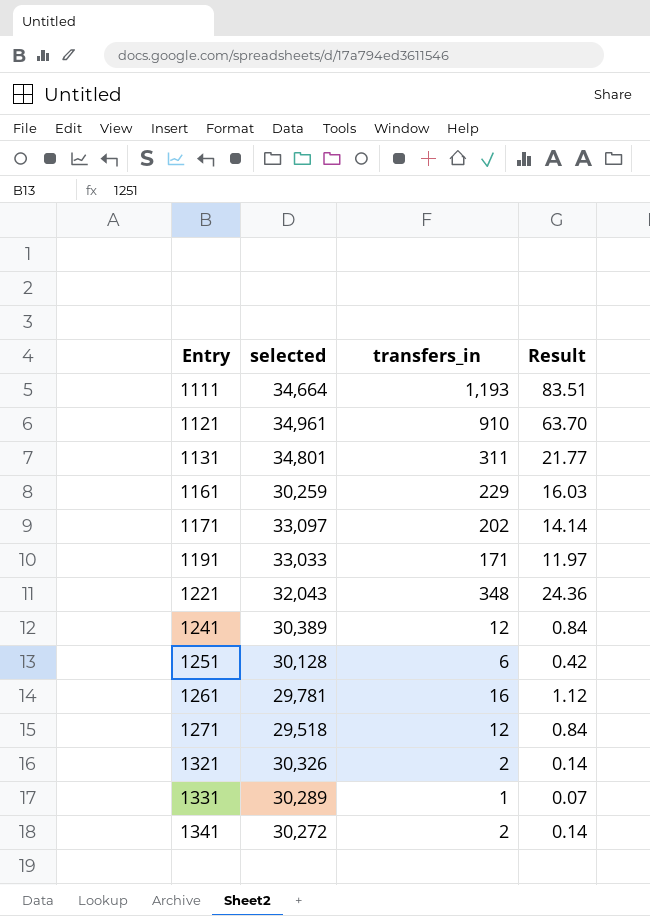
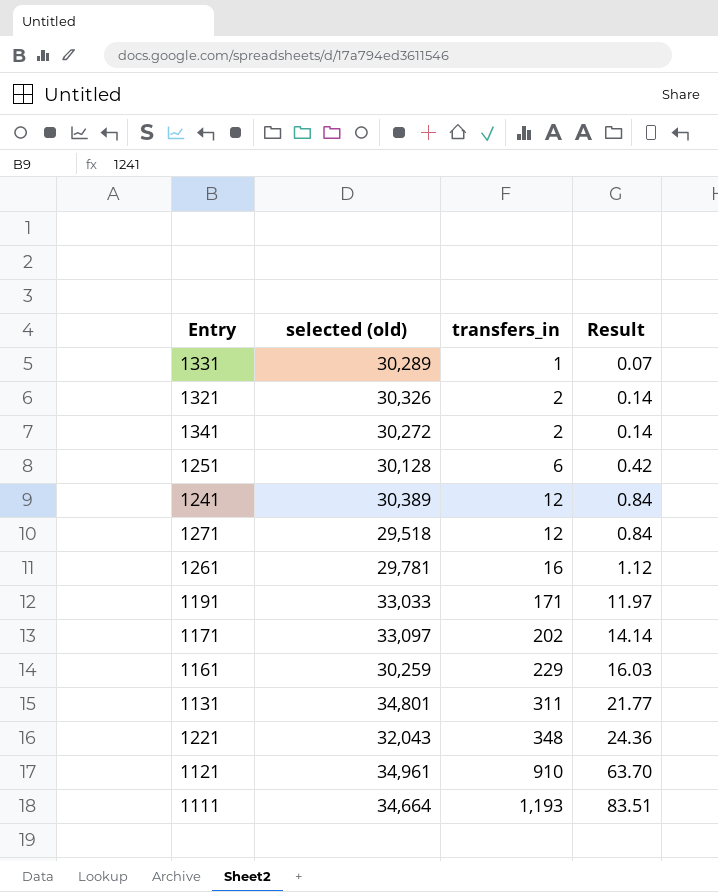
row order: Entry ascending -> transfers_in ascending
column name: selected -> selected (old)

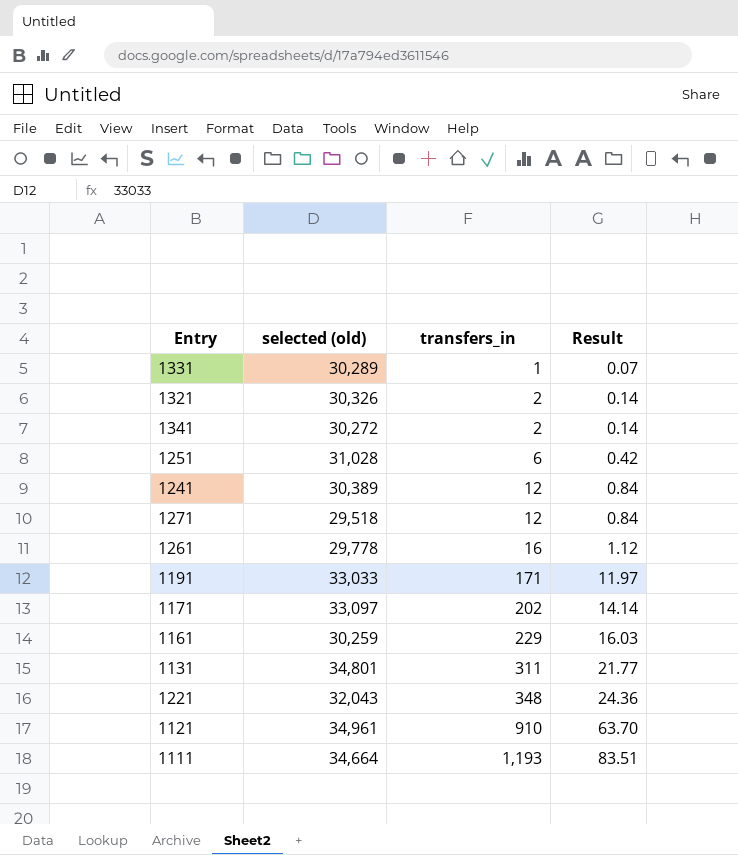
1251 | selected (old): 30,128 -> 31,028
1261 | selected (old): 29,781 -> 29,778

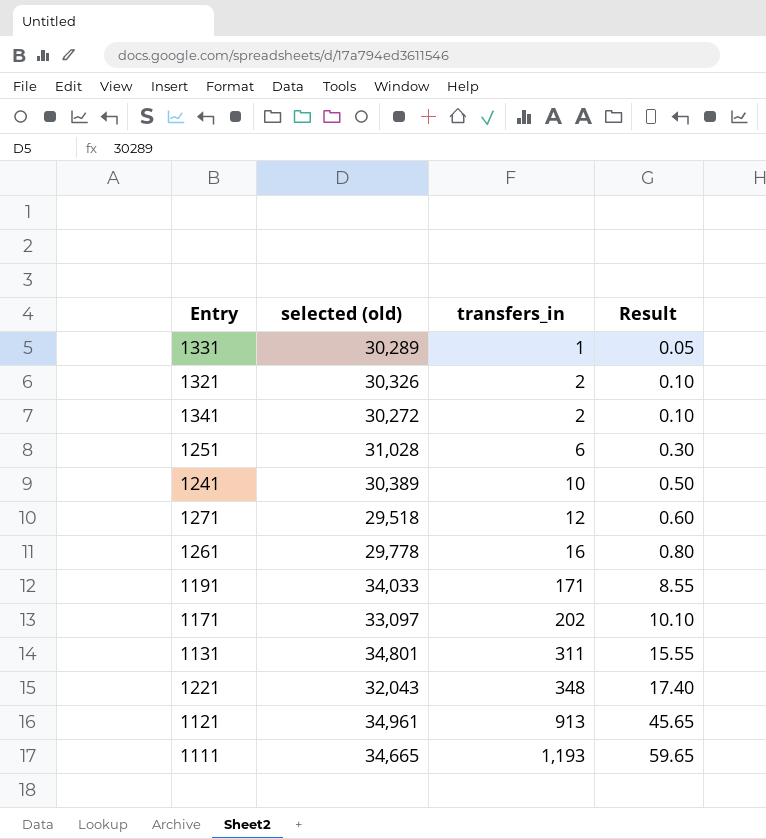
column Result | formula: [transfers_in] * 0.07 -> [transfers_in] * 0.05
row 1161: 30,259 | 229 | 16.03 -> none
1241 | transfers_in: 12 -> 10
1191 | selected (old): 33,033 -> 34,033
1121 | transfers_in: 910 -> 913
1111 | selected (old): 34,664 -> 34,665

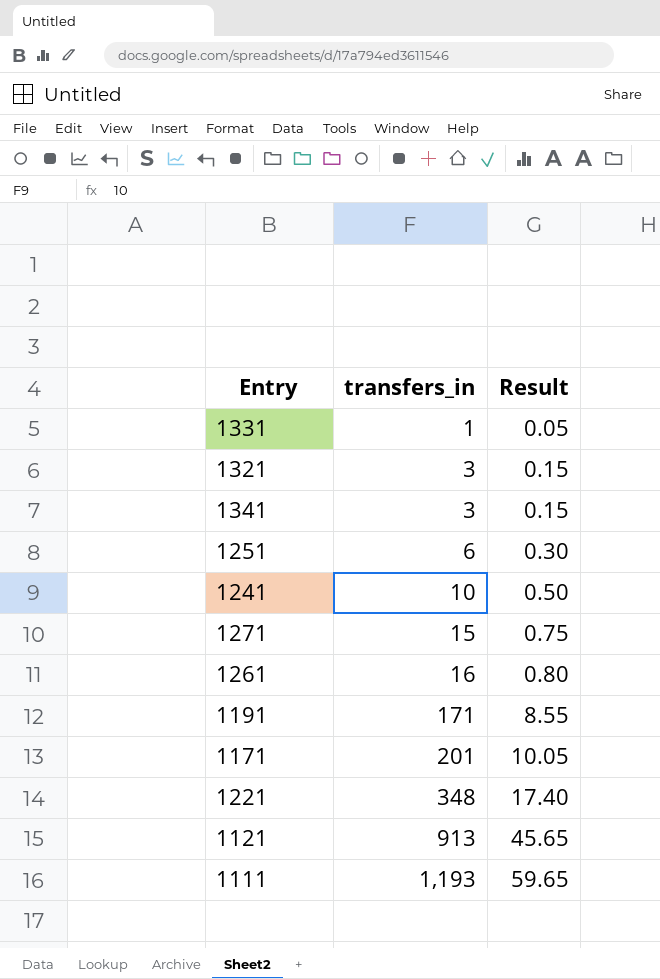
column selected (old) | position: 2 -> none
row 1131: 34,801 | 311 | 15.55 -> none
1321 | transfers_in: 2 -> 3
1321 | Result: 0.10 -> 0.15
1341 | transfers_in: 2 -> 3
1341 | Result: 0.10 -> 0.15
1271 | transfers_in: 12 -> 15
1271 | Result: 0.60 -> 0.75
1171 | transfers_in: 202 -> 201
1171 | Result: 10.10 -> 10.05

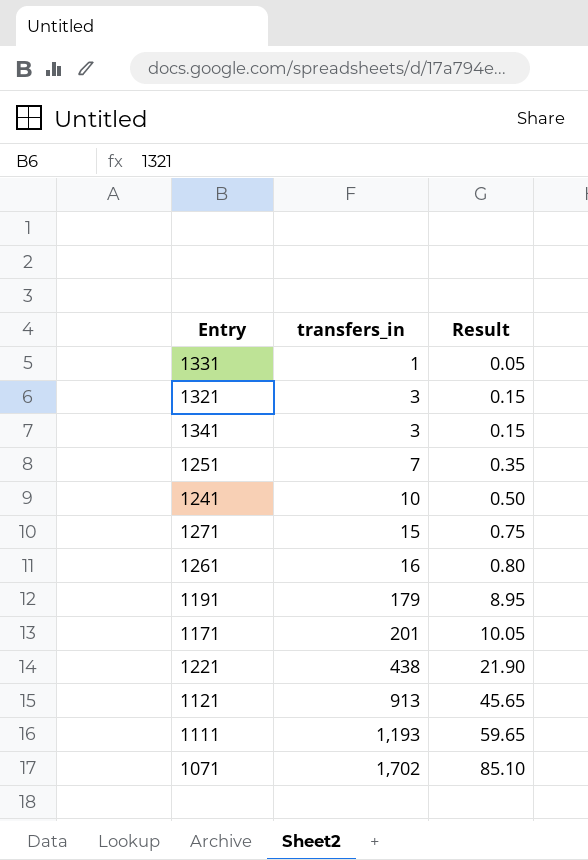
1251 | transfers_in: 6 -> 7
1251 | Result: 0.30 -> 0.35
1191 | transfers_in: 171 -> 179
1191 | Result: 8.55 -> 8.95
1221 | transfers_in: 348 -> 438
1221 | Result: 17.40 -> 21.90
row 1071: none -> 1,702 | 85.10

